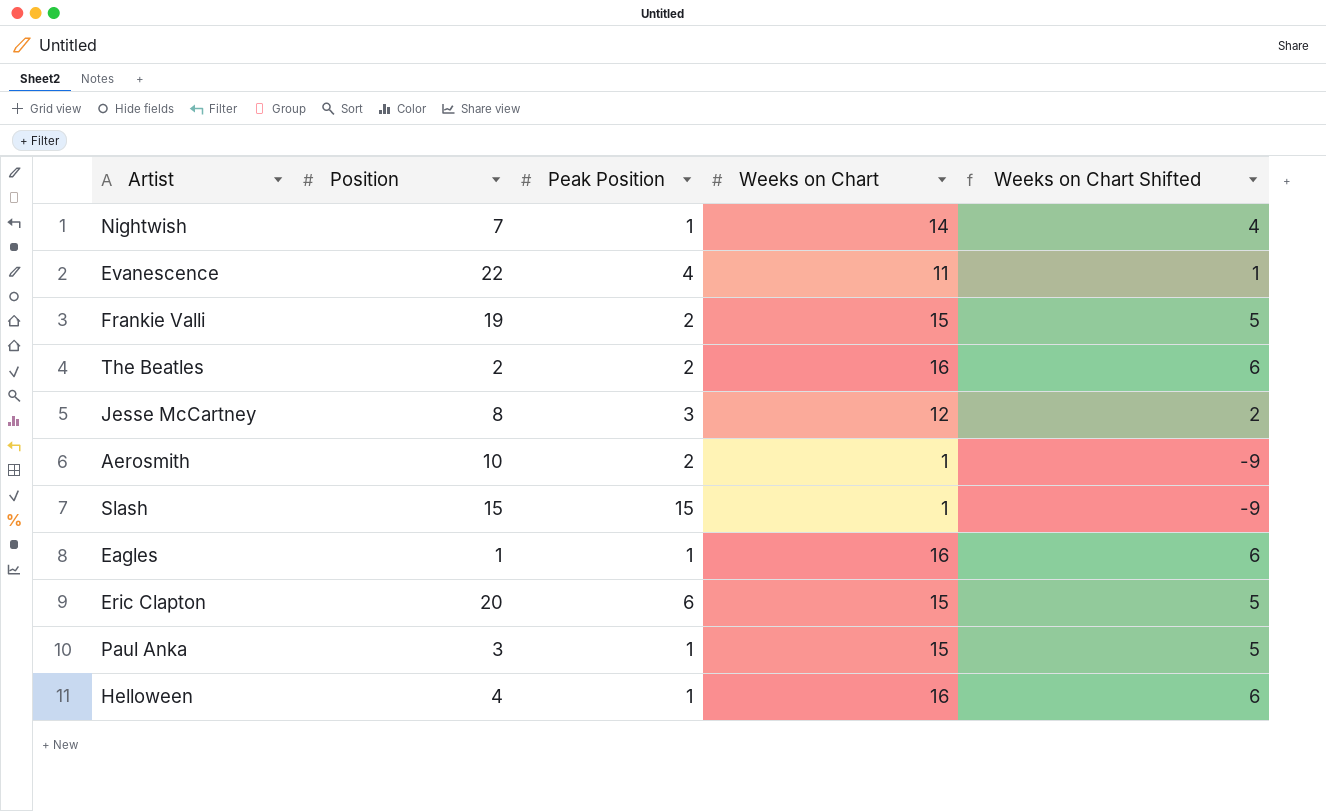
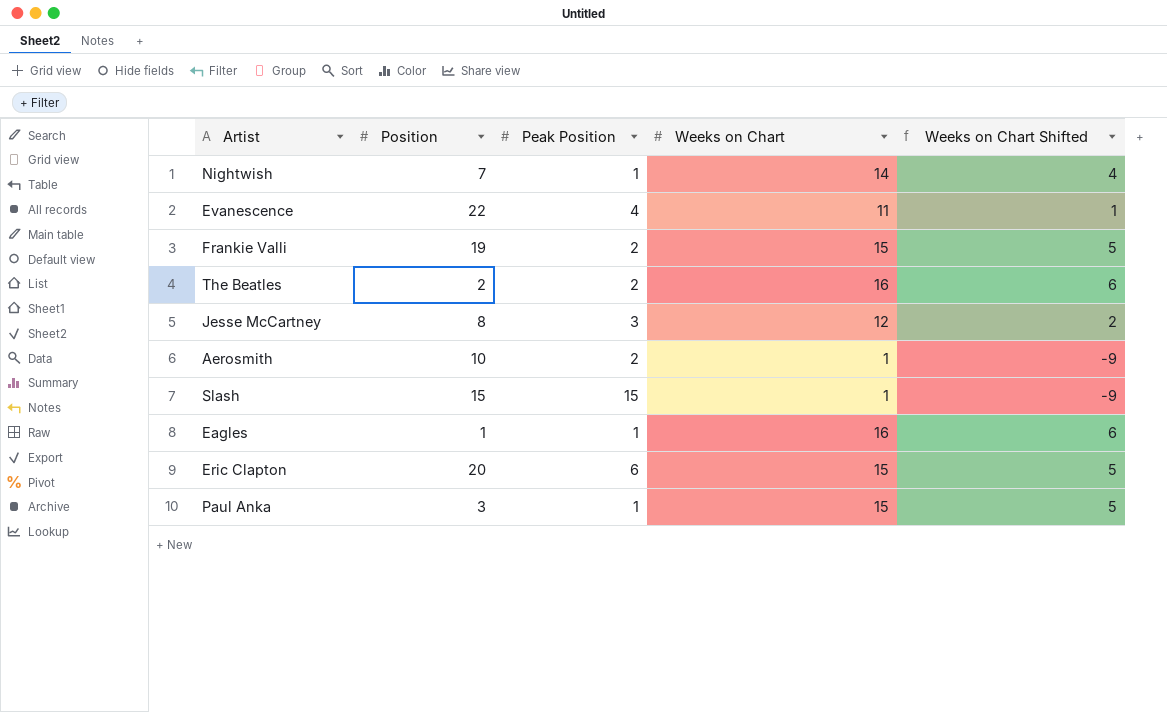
row Helloween: 4 | 1 | 16 | 6 -> none

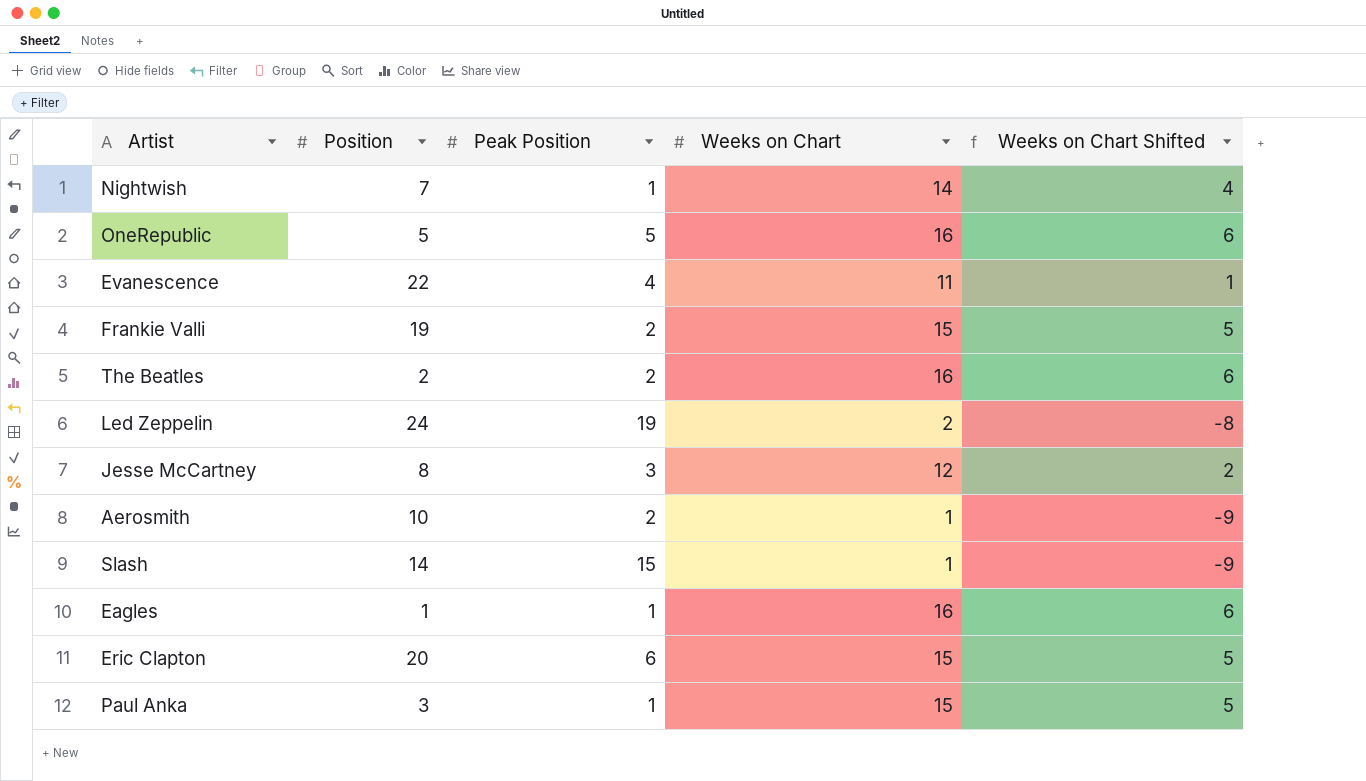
row OneRepublic: none -> 5 | 5 | 16 | 6
row Led Zeppelin: none -> 24 | 19 | 2 | -8
Slash | Position: 15 -> 14

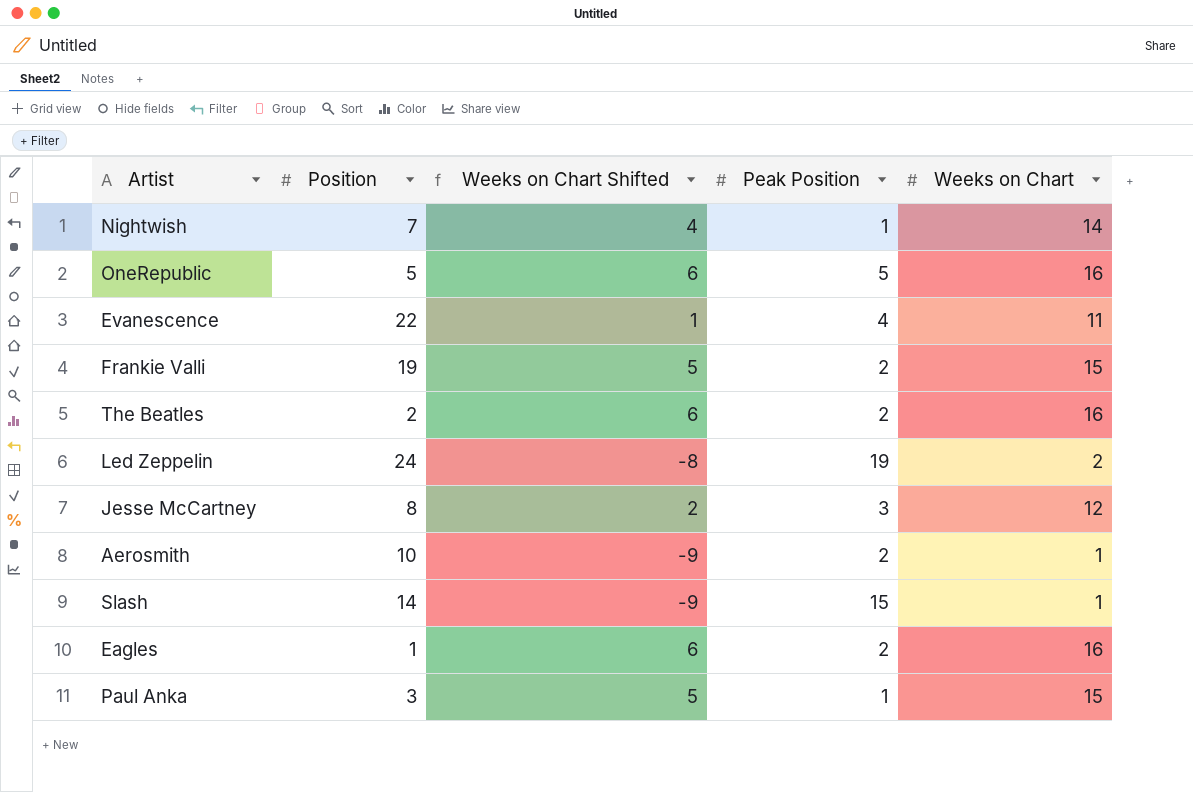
column Weeks on Chart Shifted | position: 5 -> 3
row Eric Clapton: 20 | 6 | 15 | 5 -> none
Eagles | Peak Position: 1 -> 2

